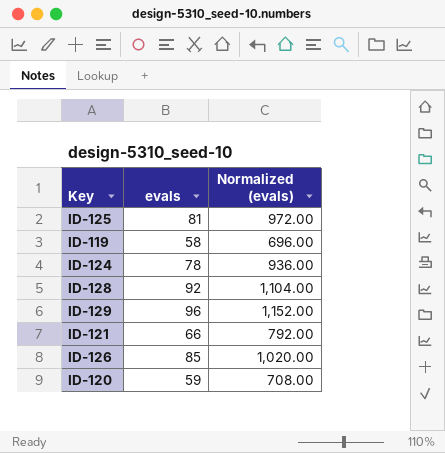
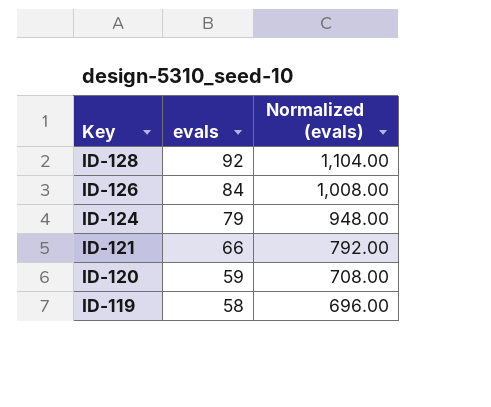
row order: none -> Key descending
row ID-125: 81 | 972.00 -> none
row ID-129: 96 | 1,152.00 -> none
ID-126 | evals: 85 -> 84
ID-126 | Normalized (evals): 1,020.00 -> 1,008.00
ID-124 | evals: 78 -> 79
ID-124 | Normalized (evals): 936.00 -> 948.00

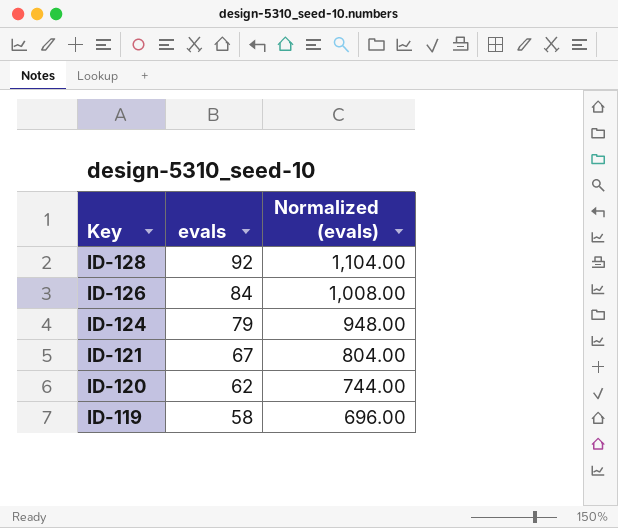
ID-121 | evals: 66 -> 67
ID-121 | Normalized (evals): 792.00 -> 804.00
ID-120 | evals: 59 -> 62
ID-120 | Normalized (evals): 708.00 -> 744.00

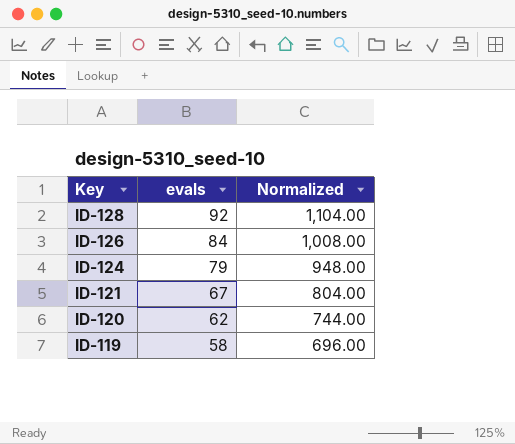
column name: Normalized (evals) -> Normalized

